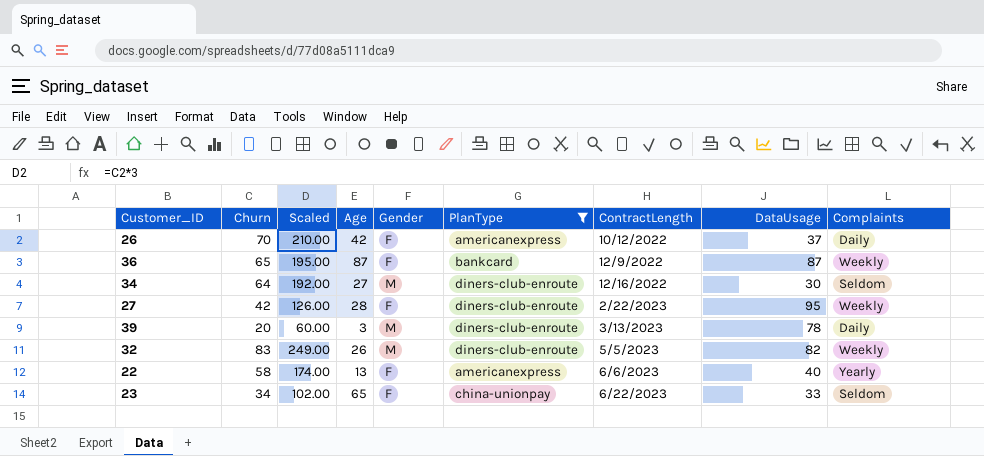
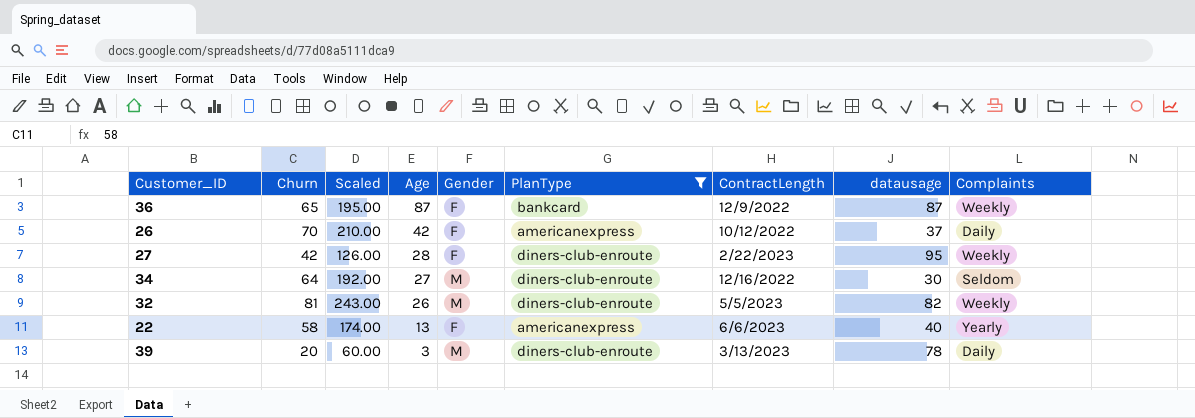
row order: ContractLength ascending -> Age descending
column name: DataUsage -> datausage
row 23: 34 | 102.00 | 65 | F | china-unionpay | 6/22/2023 | 33 | Seldom -> none
32 | Churn: 83 -> 81
32 | Scaled: 249.00 -> 243.00

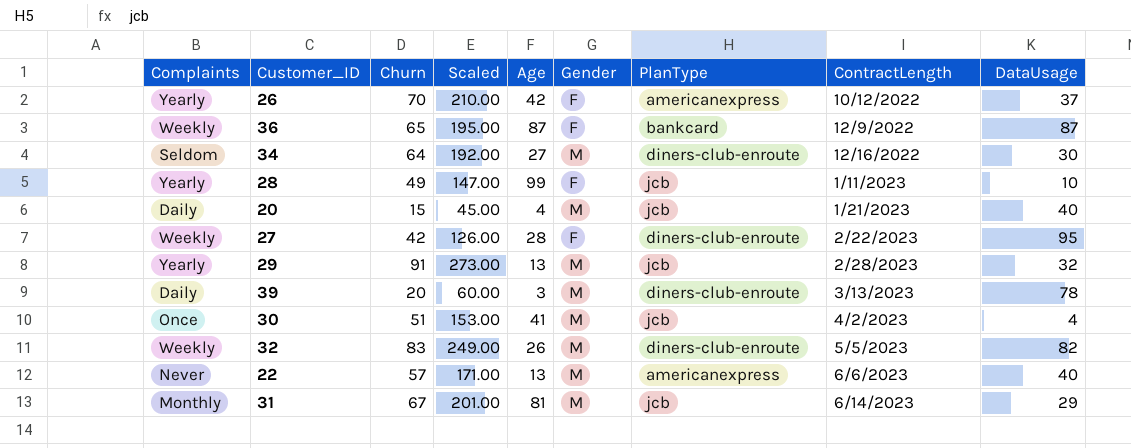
filter: PlanType != jcb -> none
row order: Age descending -> ContractLength ascending
column Complaints | position: 9 -> 1
column name: datausage -> DataUsage
26 | Complaints: Daily -> Yearly
32 | Churn: 81 -> 83
32 | Scaled: 243.00 -> 249.00
22 | Complaints: Yearly -> Never
22 | Churn: 58 -> 57
22 | Scaled: 174.00 -> 171.00
22 | Gender: F -> M

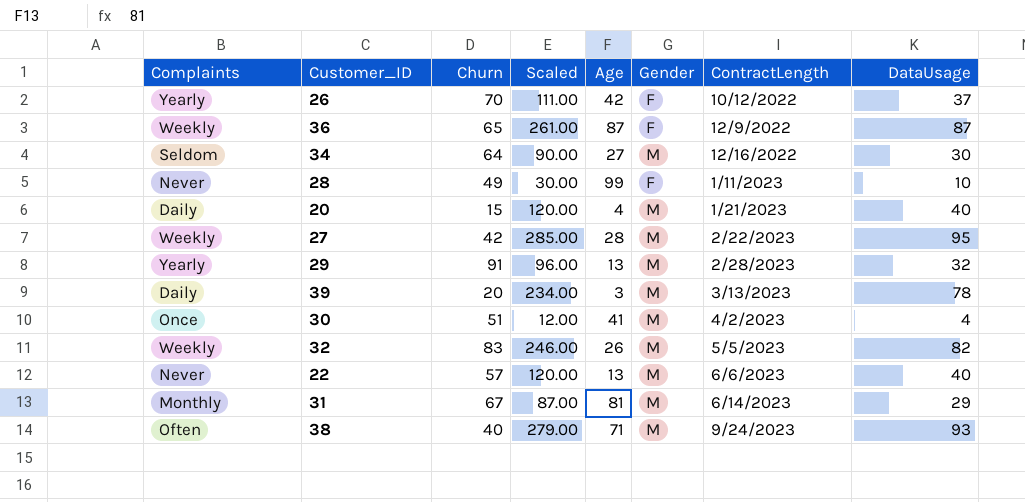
column PlanType | position: 7 -> none
column Scaled | formula: [Churn] * 3 -> [DataUsage] * 3
28 | Complaints: Yearly -> Never
27 | Gender: F -> M
row 38: none -> Often | 40 | 279.00 | 71 | M | 9/24/2023 | 93

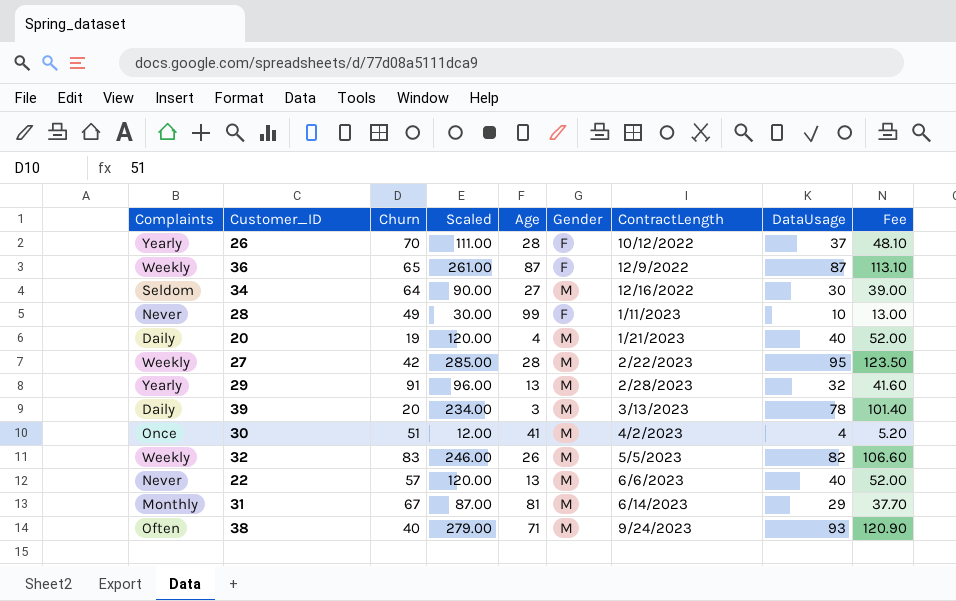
column Fee | formula: none -> [DataUsage] * 1.3
26 | Age: 42 -> 28
20 | Churn: 15 -> 19

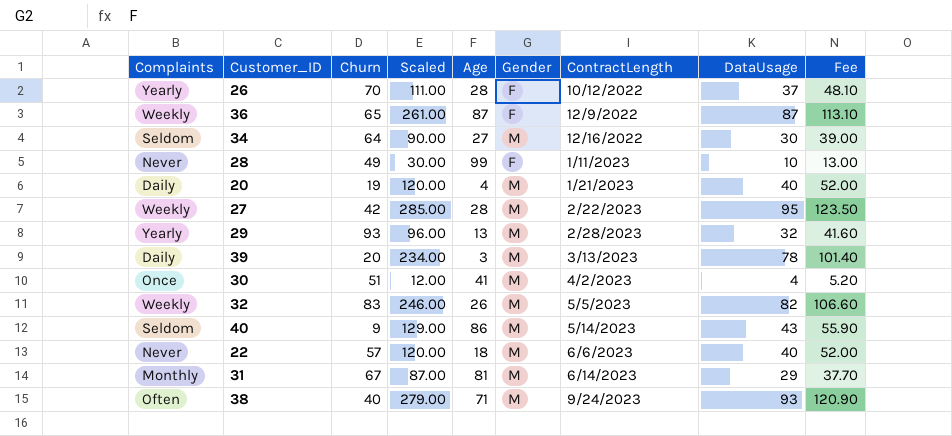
29 | Churn: 91 -> 93
row 40: none -> Seldom | 9 | 129.00 | 86 | M | 5/14/2023 | 43 | 55.90
22 | Age: 13 -> 18

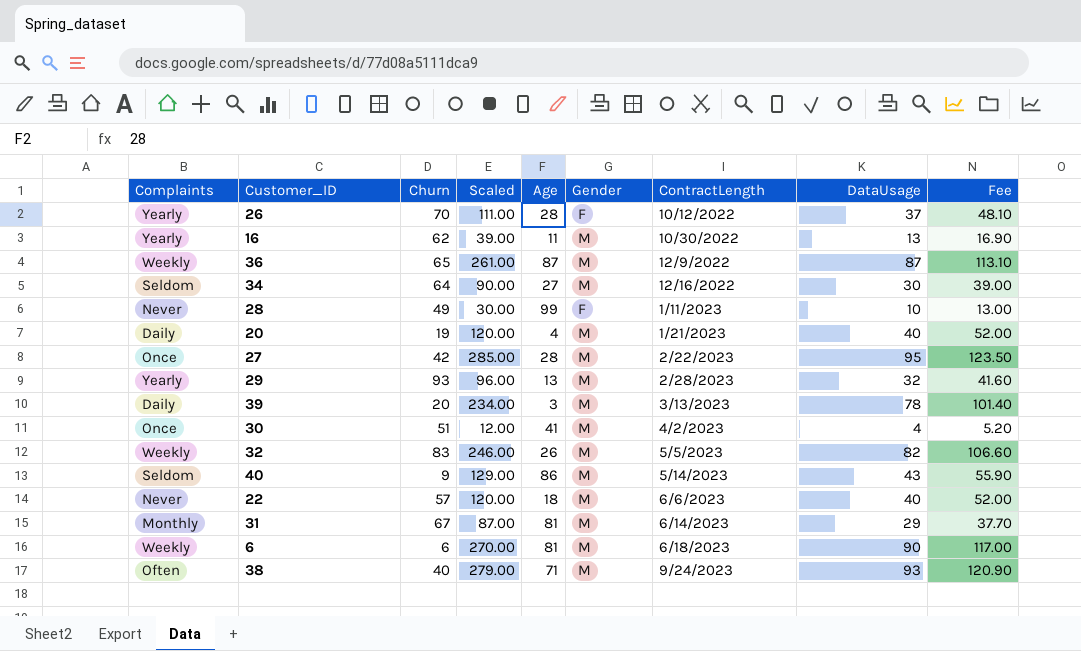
row 16: none -> Yearly | 62 | 39.00 | 11 | M | 10/30/2022 | 13 | 16.90
36 | Gender: F -> M
27 | Complaints: Weekly -> Once
row 6: none -> Weekly | 6 | 270.00 | 81 | M | 6/18/2023 | 90 | 117.00

